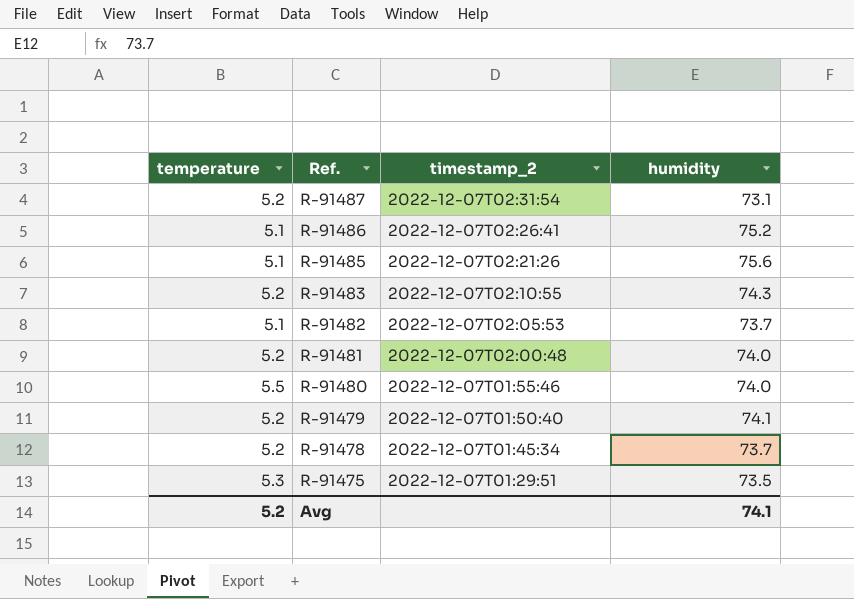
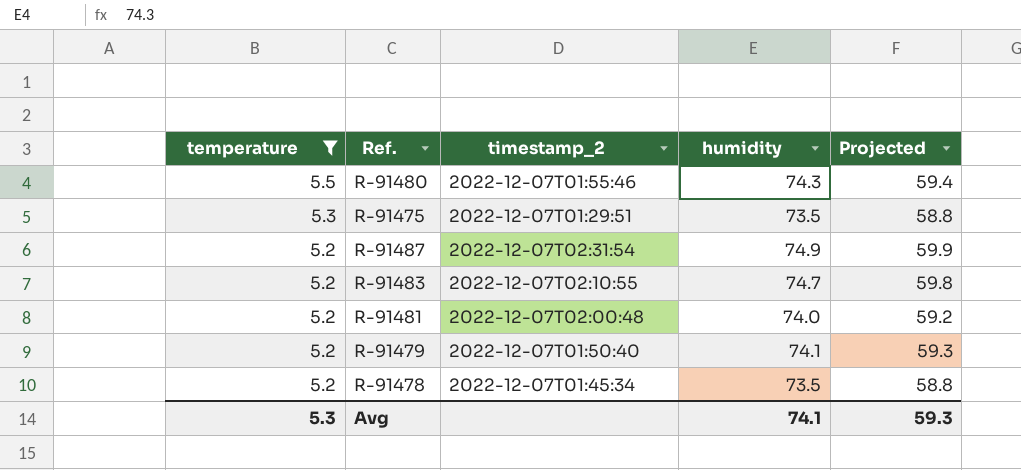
filter: none -> temperature != 5.1
row order: Ref. descending -> temperature descending
column Projected | formula: none -> [humidity] * 0.8
R-91480 | humidity: 74.0 -> 74.3
R-91487 | humidity: 73.1 -> 74.9
R-91483 | humidity: 74.3 -> 74.7
R-91478 | humidity: 73.7 -> 73.5
Avg | temperature: 5.2 -> 5.3

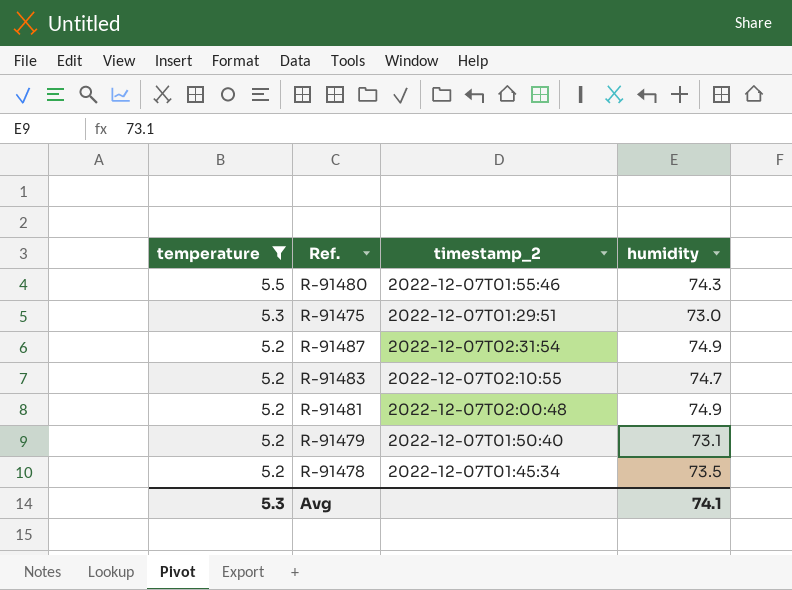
column Projected | formula: [humidity] * 0.8 -> none
R-91475 | humidity: 73.5 -> 73.0
R-91481 | humidity: 74.0 -> 74.9
R-91479 | humidity: 74.1 -> 73.1

